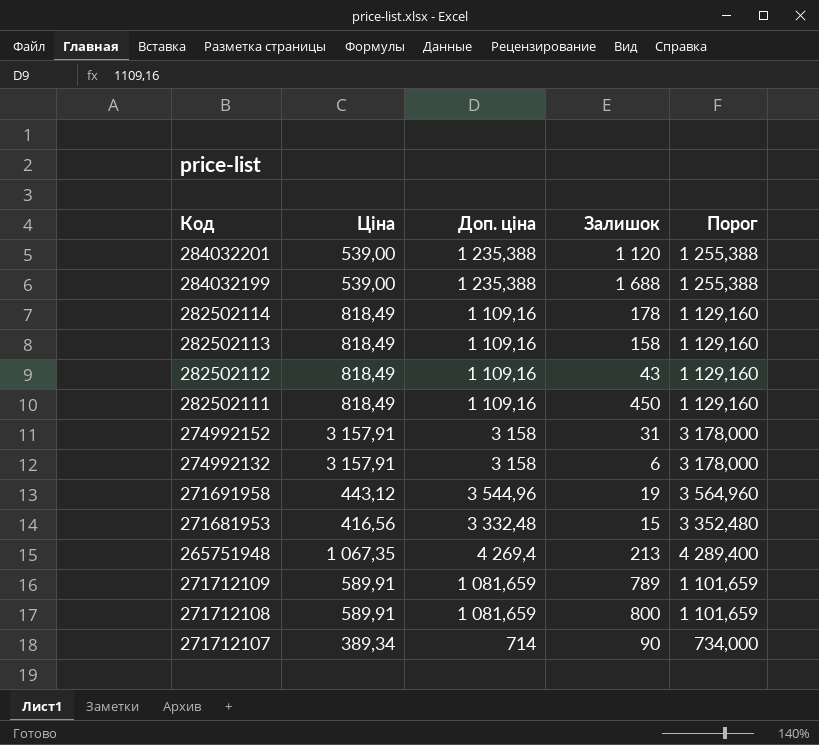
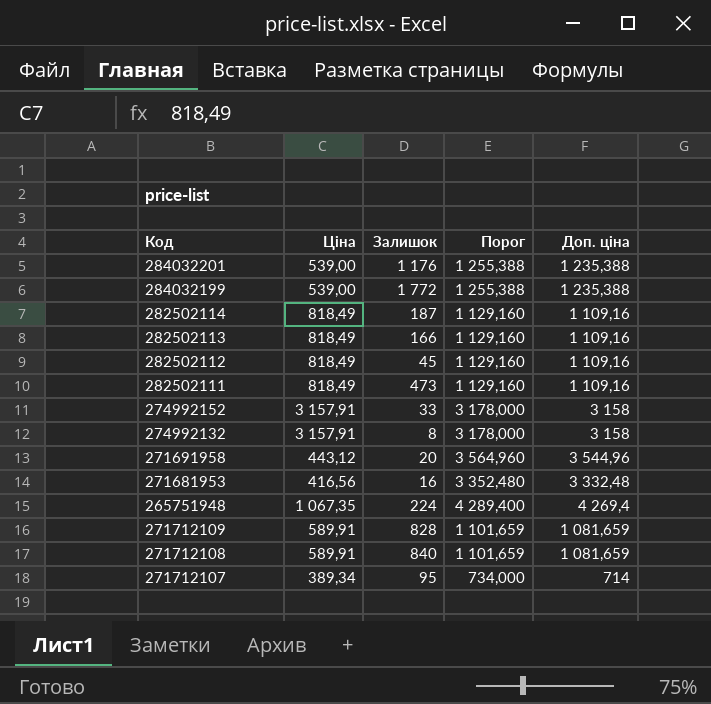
column Доп. ціна | position: 3 -> 5
284032201 | Залишок: 1 120 -> 1 176
284032199 | Залишок: 1 688 -> 1 772
282502114 | Залишок: 178 -> 187
282502113 | Залишок: 158 -> 166
282502112 | Залишок: 43 -> 45
282502111 | Залишок: 450 -> 473
274992152 | Залишок: 31 -> 33
274992132 | Залишок: 6 -> 8
271691958 | Залишок: 19 -> 20
271681953 | Залишок: 15 -> 16
265751948 | Залишок: 213 -> 224
271712109 | Залишок: 789 -> 828
271712108 | Залишок: 800 -> 840
271712107 | Залишок: 90 -> 95

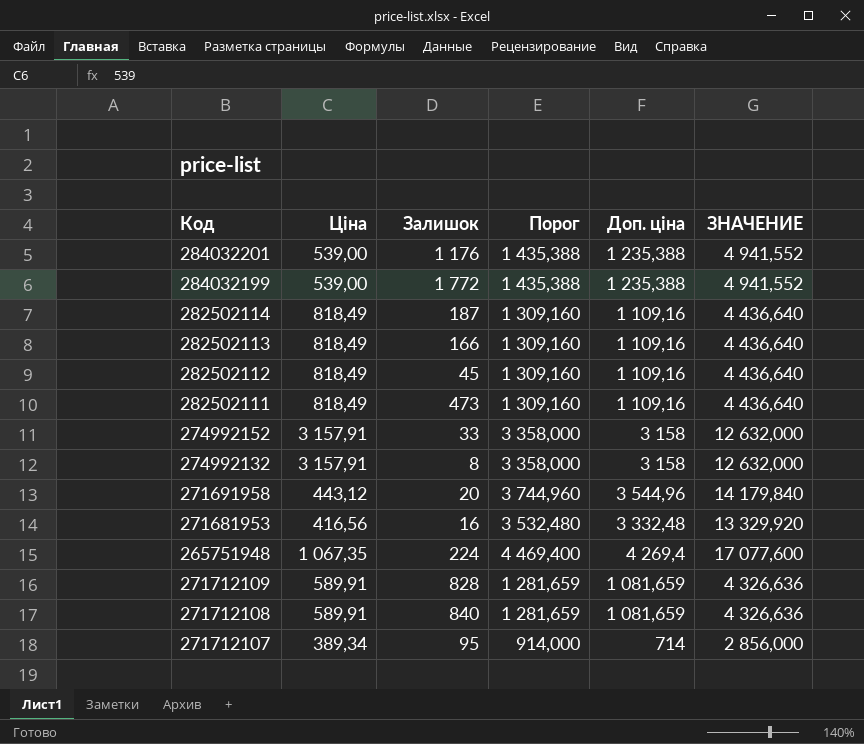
column Порог | formula: [Доп. ціна] + 20 -> [Доп. ціна] + 200
column ЗНАЧЕНИЕ | formula: none -> [Доп. ціна] * 4

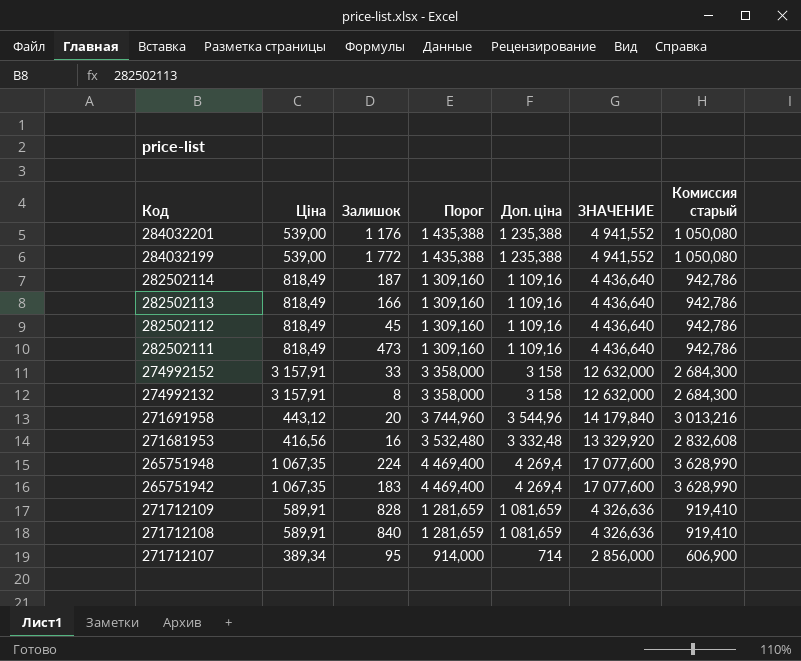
column Комиссия старый | formula: none -> [Доп. ціна] * 0,85
row 265751942: none -> 1 067,35 | 183 | 4 469,400 | 4 269,4 | 17 077,600 | 3 628,990

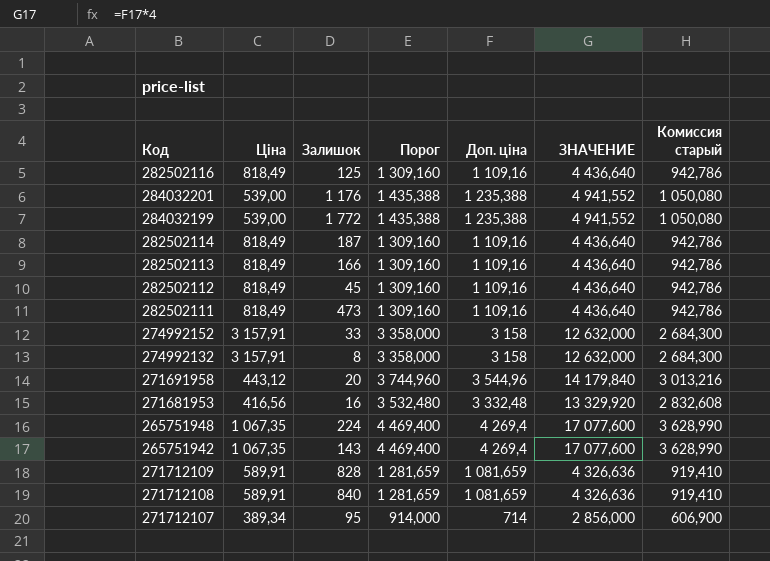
row 282502116: none -> 818,49 | 125 | 1 309,160 | 1 109,16 | 4 436,640 | 942,786
265751942 | Залишок: 183 -> 143

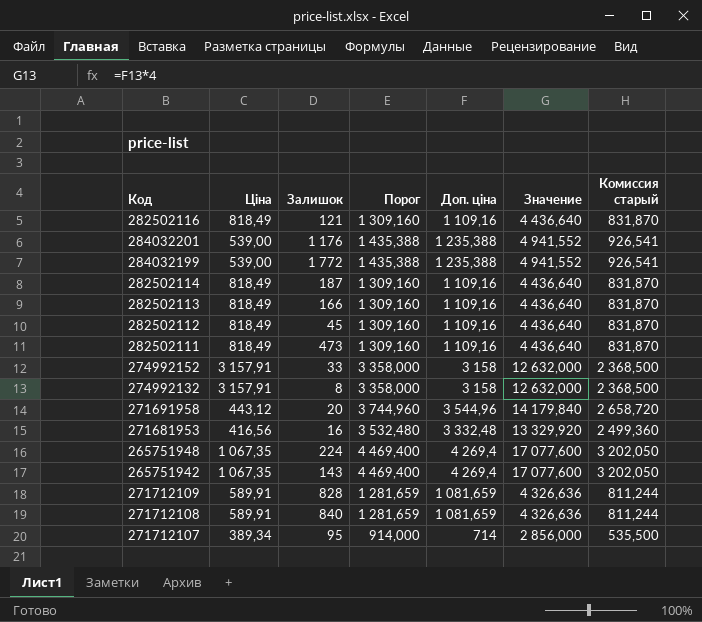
column name: ЗНАЧЕНИЕ -> Значение
column Комиссия старый | formula: [Доп. ціна] * 0,85 -> [Доп. ціна] * 0,75
282502116 | Залишок: 125 -> 121

